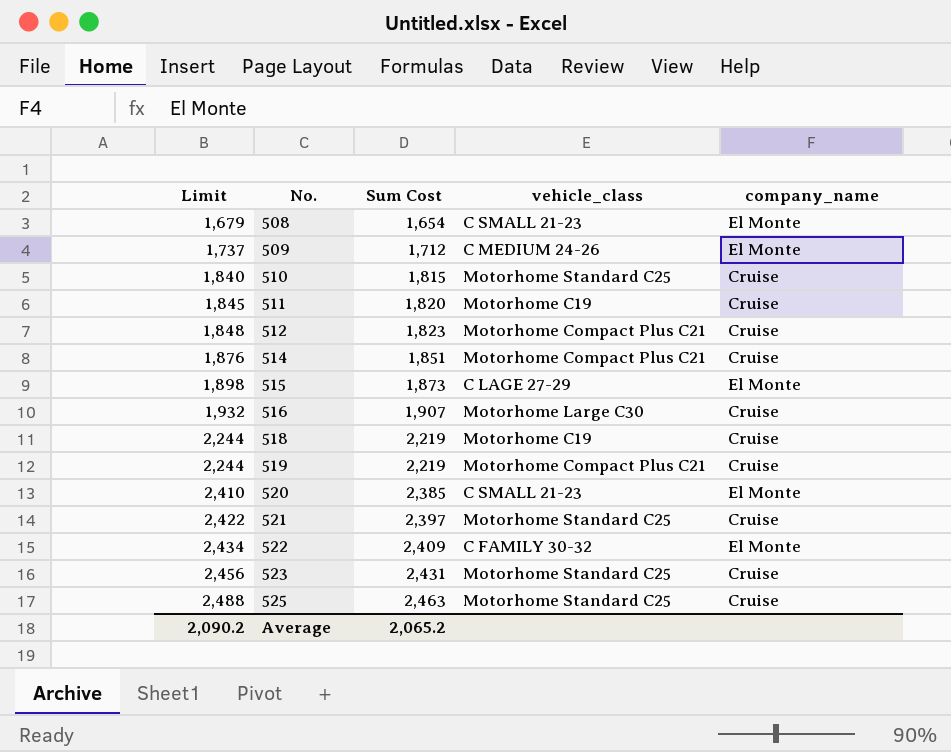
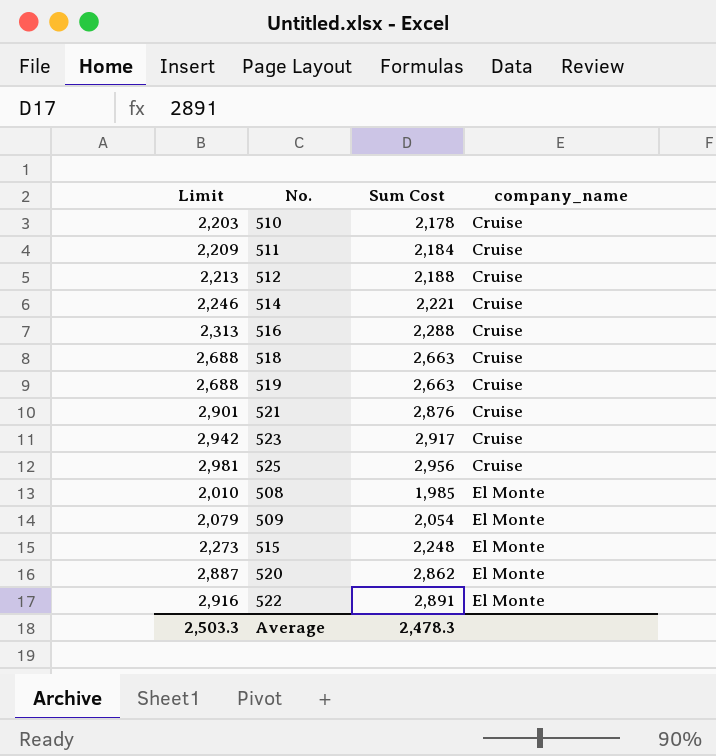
row order: Limit ascending -> company_name ascending
column vehicle_class | position: 4 -> none
510 | Limit: 1,840 -> 2,203
510 | Sum Cost: 1,815 -> 2,178
511 | Limit: 1,845 -> 2,209
511 | Sum Cost: 1,820 -> 2,184
512 | Limit: 1,848 -> 2,213
512 | Sum Cost: 1,823 -> 2,188
514 | Limit: 1,876 -> 2,246
514 | Sum Cost: 1,851 -> 2,221
516 | Limit: 1,932 -> 2,313
516 | Sum Cost: 1,907 -> 2,288
518 | Limit: 2,244 -> 2,688
518 | Sum Cost: 2,219 -> 2,663
519 | Limit: 2,244 -> 2,688
519 | Sum Cost: 2,219 -> 2,663
521 | Limit: 2,422 -> 2,901
521 | Sum Cost: 2,397 -> 2,876
523 | Limit: 2,456 -> 2,942
523 | Sum Cost: 2,431 -> 2,917
525 | Limit: 2,488 -> 2,981
525 | Sum Cost: 2,463 -> 2,956
508 | Limit: 1,679 -> 2,010
508 | Sum Cost: 1,654 -> 1,985
509 | Limit: 1,737 -> 2,079
509 | Sum Cost: 1,712 -> 2,054
515 | Limit: 1,898 -> 2,273
515 | Sum Cost: 1,873 -> 2,248
520 | Limit: 2,410 -> 2,887
520 | Sum Cost: 2,385 -> 2,862
522 | Limit: 2,434 -> 2,916
522 | Sum Cost: 2,409 -> 2,891
Average | Limit: 2,090.2 -> 2,503.3
Average | Sum Cost: 2,065.2 -> 2,478.3

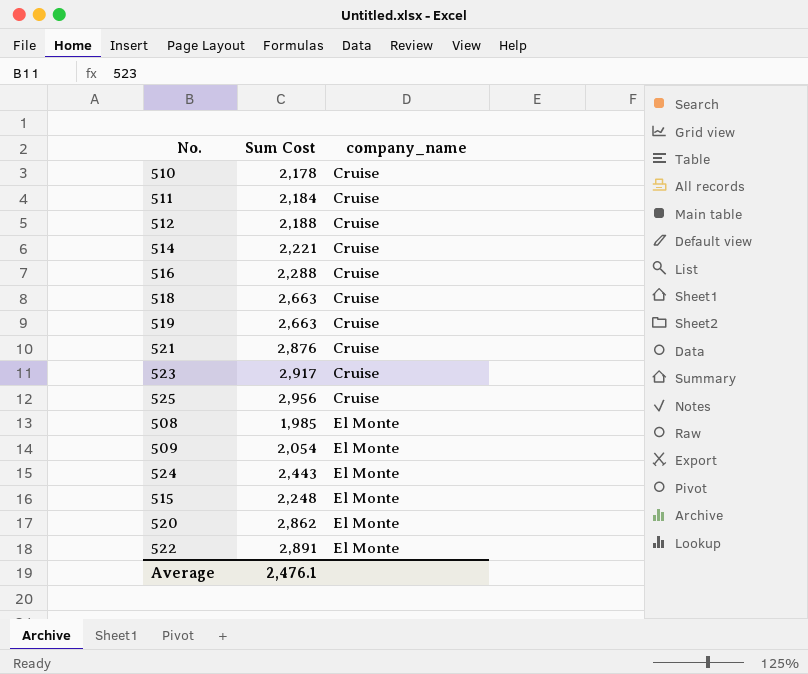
column Limit | formula: [Sum Cost] + 25 -> none
row 524: none -> 2,443 | El Monte
Average | Sum Cost: 2,478.3 -> 2,476.1

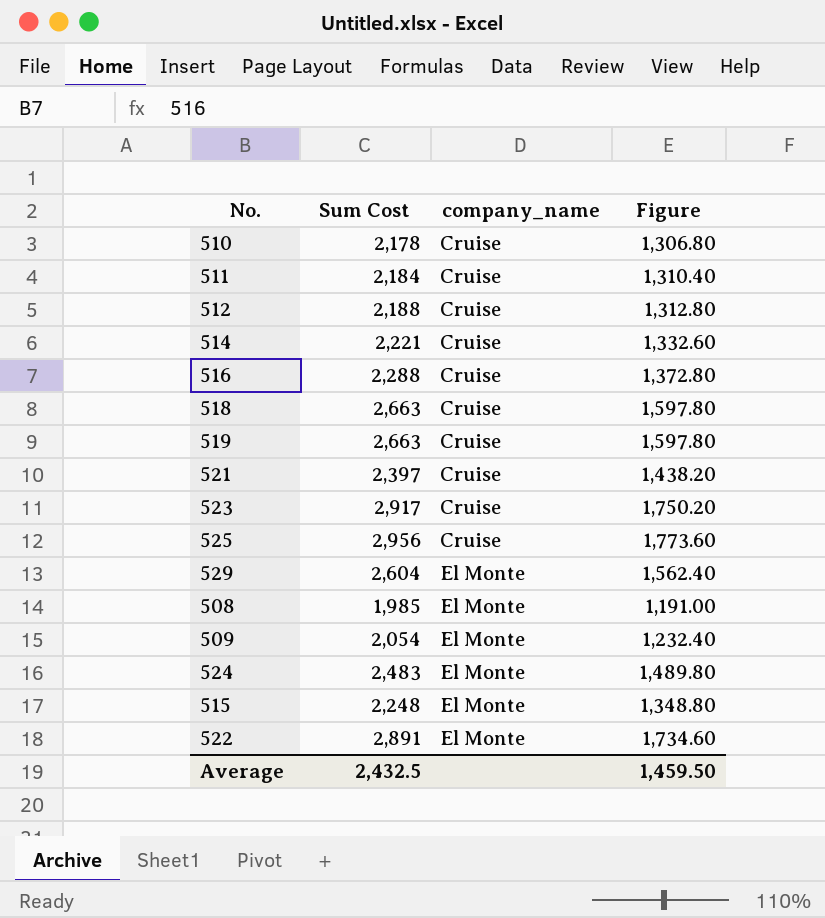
column Figure | formula: none -> [Sum Cost] * 0.6
row 520: 2,862 | El Monte -> none
521 | Sum Cost: 2,876 -> 2,397
row 529: none -> 2,604 | El Monte | 1,562.40
524 | Sum Cost: 2,443 -> 2,483
Average | Sum Cost: 2,476.1 -> 2,432.5

